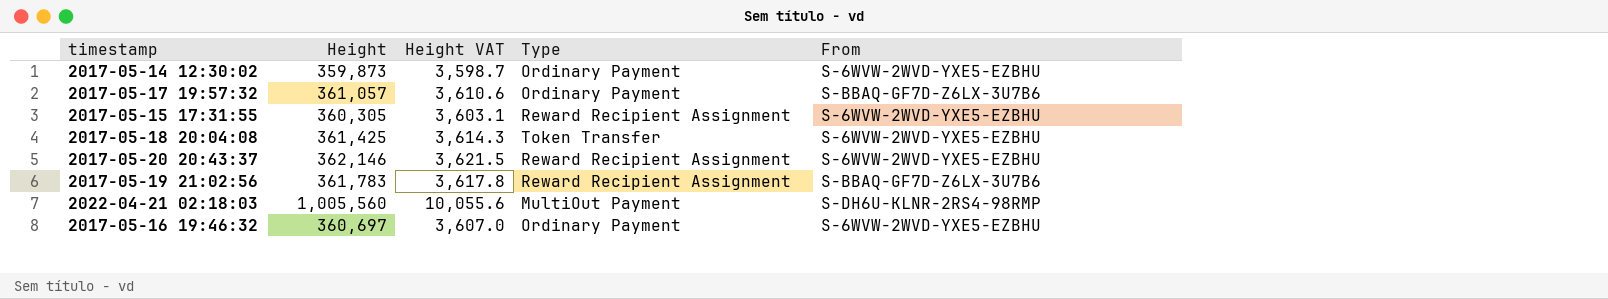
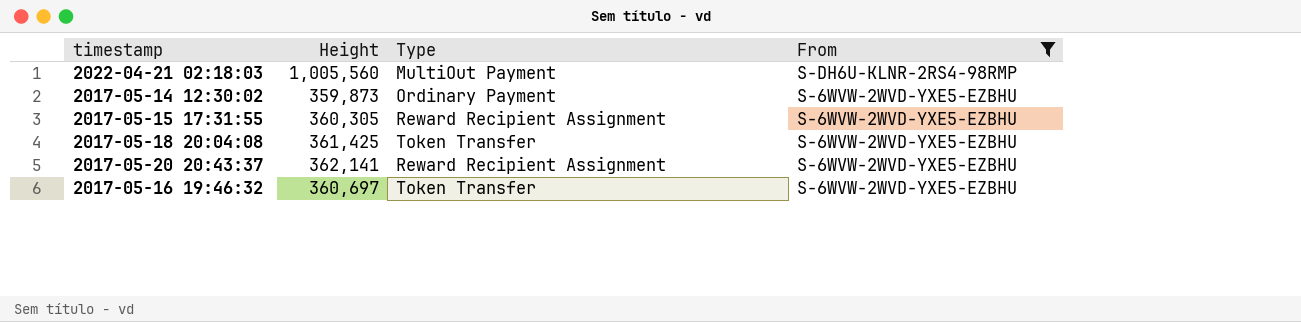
filter: none -> From != S-BBAQ-GF7D-Z6LX-3U7B6
row order: none -> From descending
column Height VAT | formula: [Height] * 0.01 -> none
2017-05-20 20:43:37 | Height: 362,146 -> 362,141
2017-05-16 19:46:32 | Type: Ordinary Payment -> Token Transfer

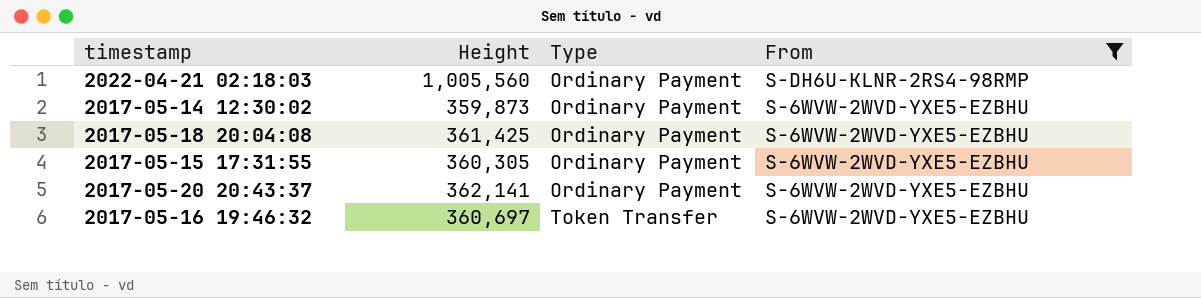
row order: From descending -> Type ascending
2022-04-21 02:18:03 | Type: MultiOut Payment -> Ordinary Payment
2017-05-18 20:04:08 | Type: Token Transfer -> Ordinary Payment
2017-05-15 17:31:55 | Type: Reward Recipient Assignment -> Ordinary Payment
2017-05-20 20:43:37 | Type: Reward Recipient Assignment -> Ordinary Payment

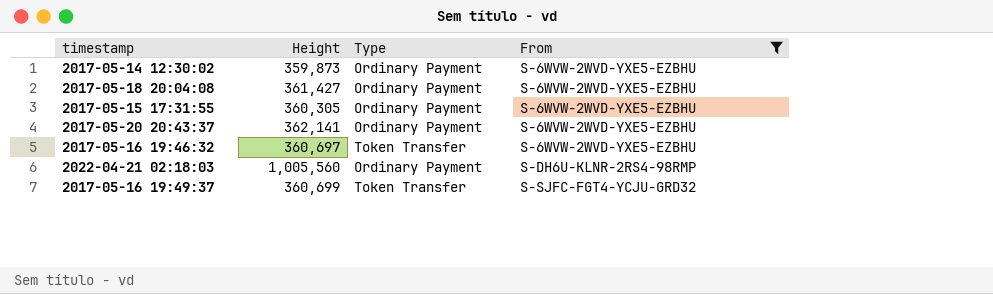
row order: Type ascending -> From ascending
2017-05-18 20:04:08 | Height: 361,425 -> 361,427
row 2017-05-16 19:49:37: none -> 360,699 | Token Transfer | S-SJFC-FGT4-YCJU-GRD32

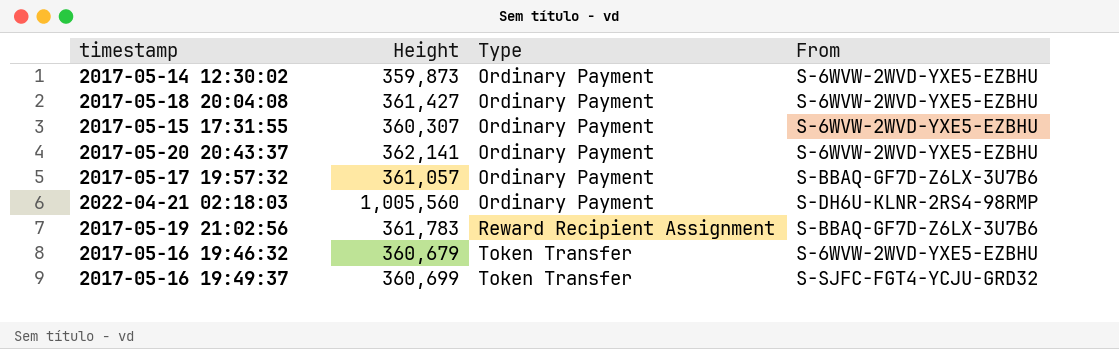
filter: From != S-BBAQ-GF7D-Z6LX-3U7B6 -> none
row order: From ascending -> Type ascending
2017-05-15 17:31:55 | Height: 360,305 -> 360,307
2017-05-16 19:46:32 | Height: 360,697 -> 360,679

